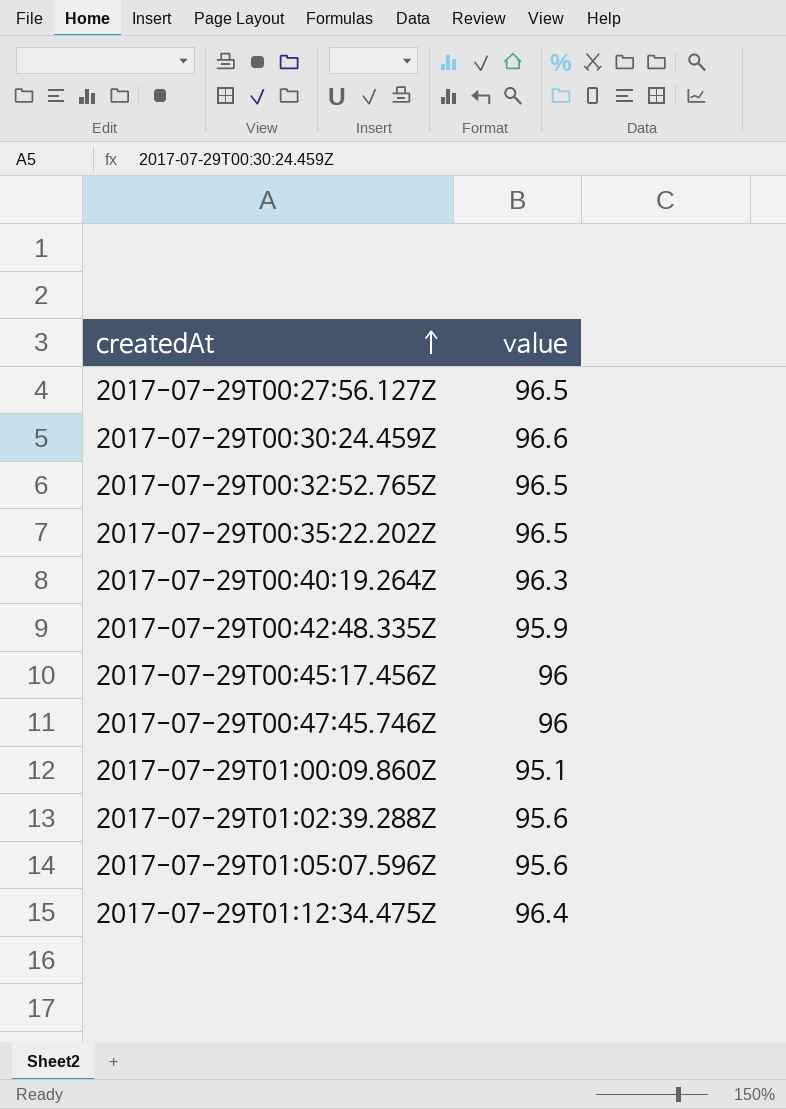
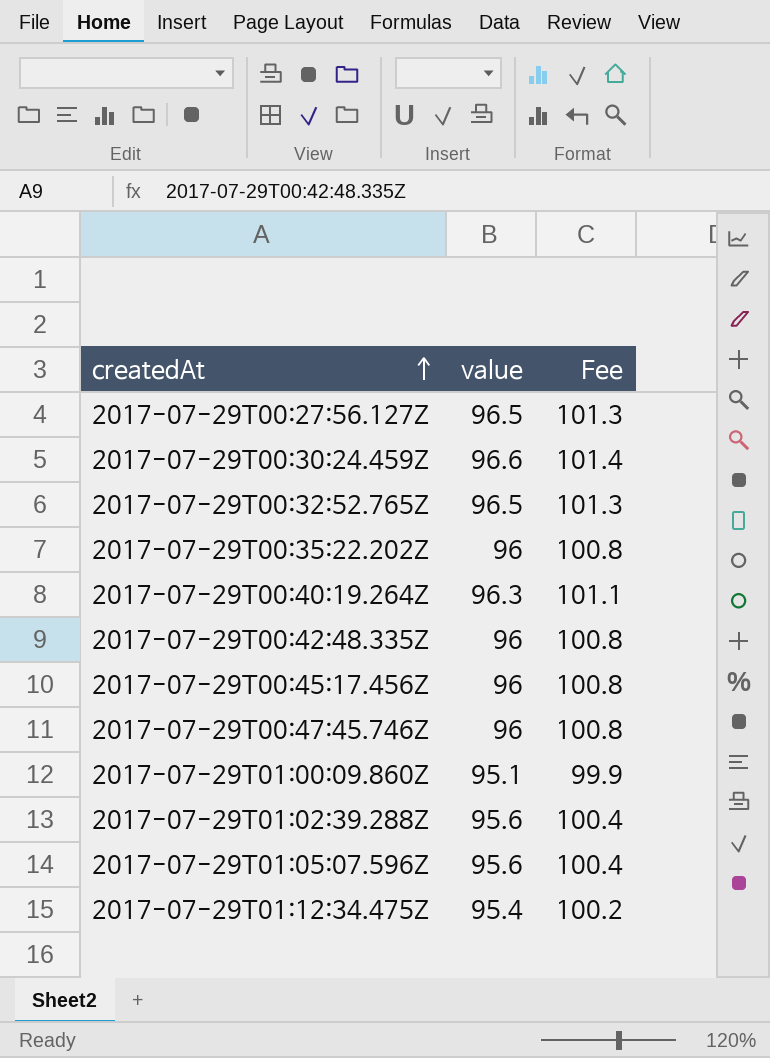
column Fee | formula: none -> [value] * 1.05
2017-07-29T00:35:22.202Z | value: 96.5 -> 96
2017-07-29T00:42:48.335Z | value: 95.9 -> 96
2017-07-29T01:12:34.475Z | value: 96.4 -> 95.4

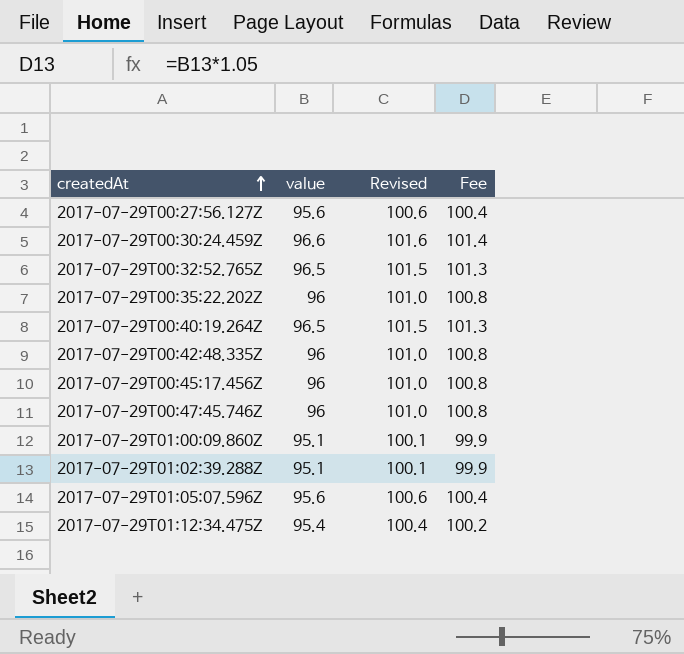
column Revised | formula: none -> [value] + 5
2017-07-29T00:27:56.127Z | value: 96.5 -> 95.6
2017-07-29T00:27:56.127Z | Fee: 101.3 -> 100.4
2017-07-29T00:40:19.264Z | value: 96.3 -> 96.5
2017-07-29T00:40:19.264Z | Fee: 101.1 -> 101.3
2017-07-29T01:02:39.288Z | value: 95.6 -> 95.1
2017-07-29T01:02:39.288Z | Fee: 100.4 -> 99.9

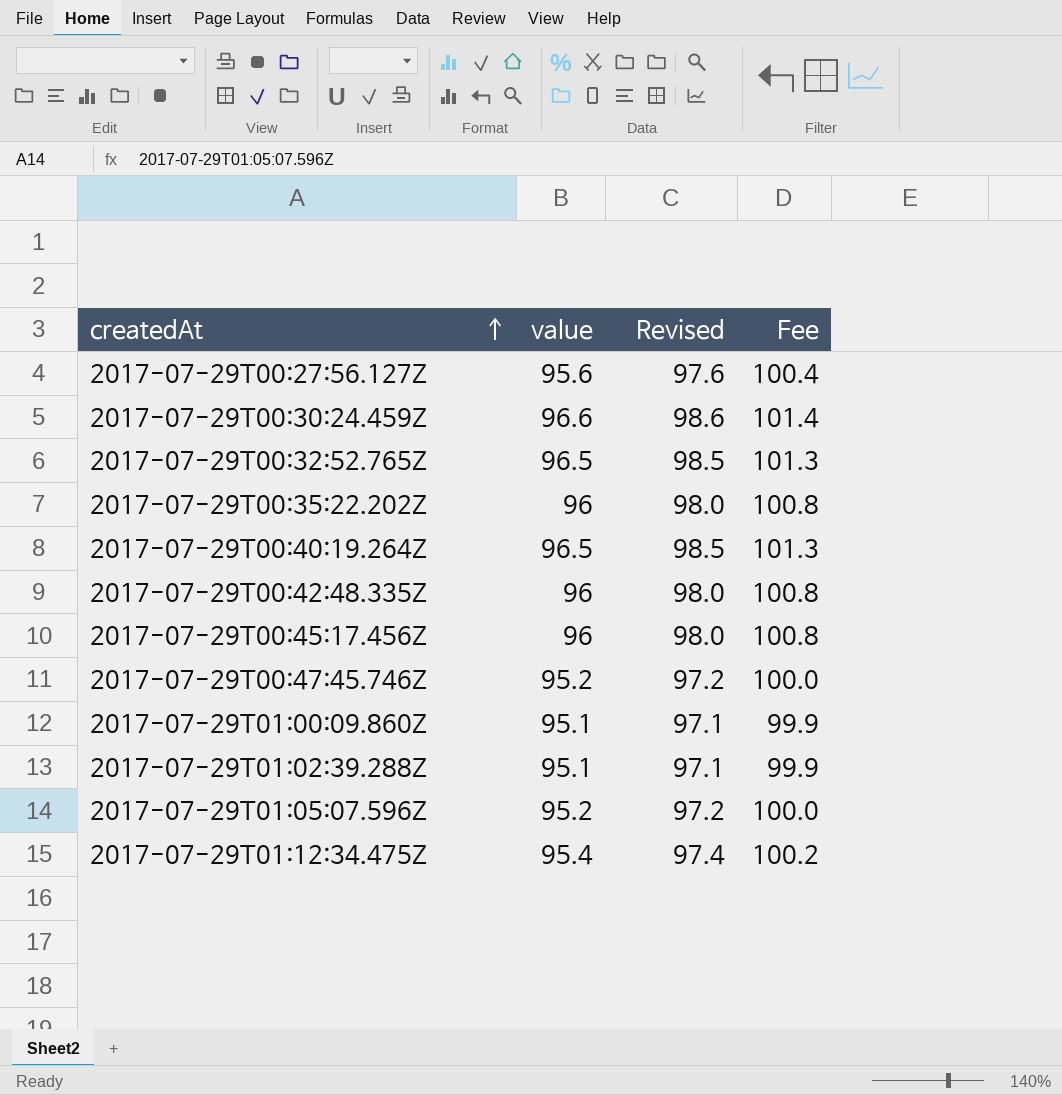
column Revised | formula: [value] + 5 -> [value] + 2
2017-07-29T00:47:45.746Z | value: 96 -> 95.2
2017-07-29T00:47:45.746Z | Fee: 100.8 -> 100.0
2017-07-29T01:05:07.596Z | value: 95.6 -> 95.2
2017-07-29T01:05:07.596Z | Fee: 100.4 -> 100.0

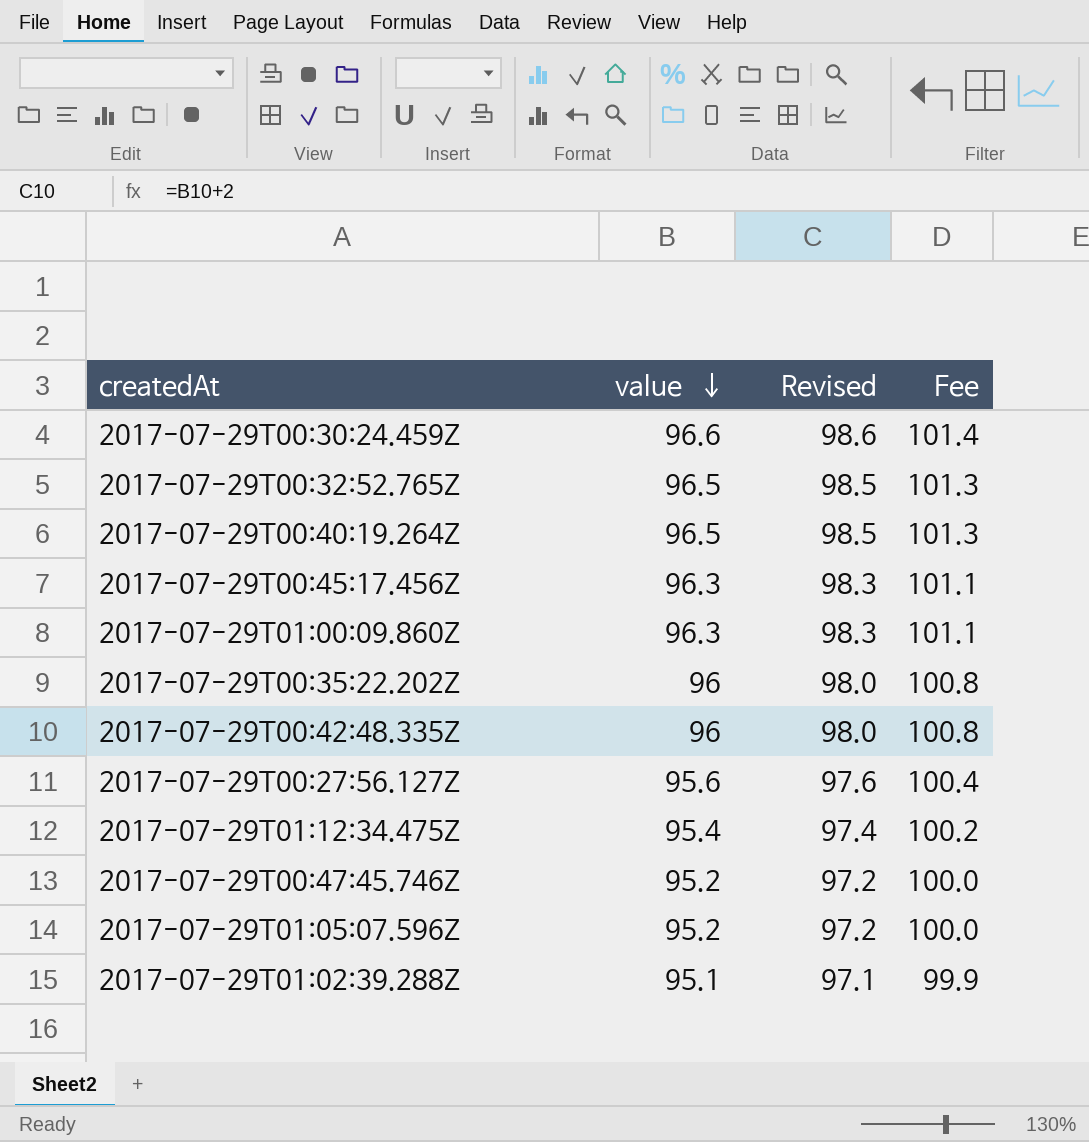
row order: createdAt ascending -> value descending
2017-07-29T00:45:17.456Z | value: 96 -> 96.3
2017-07-29T00:45:17.456Z | Revised: 98.0 -> 98.3
2017-07-29T00:45:17.456Z | Fee: 100.8 -> 101.1
2017-07-29T01:00:09.860Z | value: 95.1 -> 96.3
2017-07-29T01:00:09.860Z | Revised: 97.1 -> 98.3
2017-07-29T01:00:09.860Z | Fee: 99.9 -> 101.1

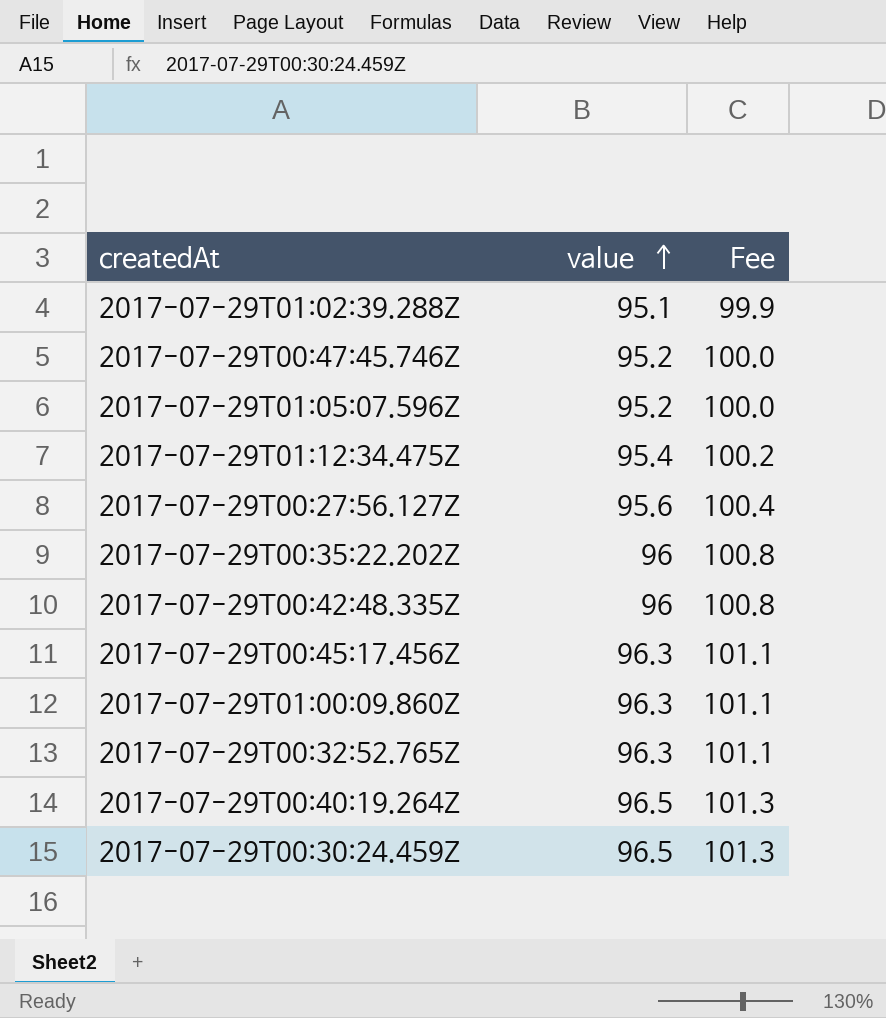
row order: value descending -> value ascending
column Revised | formula: [value] + 2 -> none
2017-07-29T00:32:52.765Z | value: 96.5 -> 96.3
2017-07-29T00:32:52.765Z | Fee: 101.3 -> 101.1
2017-07-29T00:30:24.459Z | value: 96.6 -> 96.5
2017-07-29T00:30:24.459Z | Fee: 101.4 -> 101.3

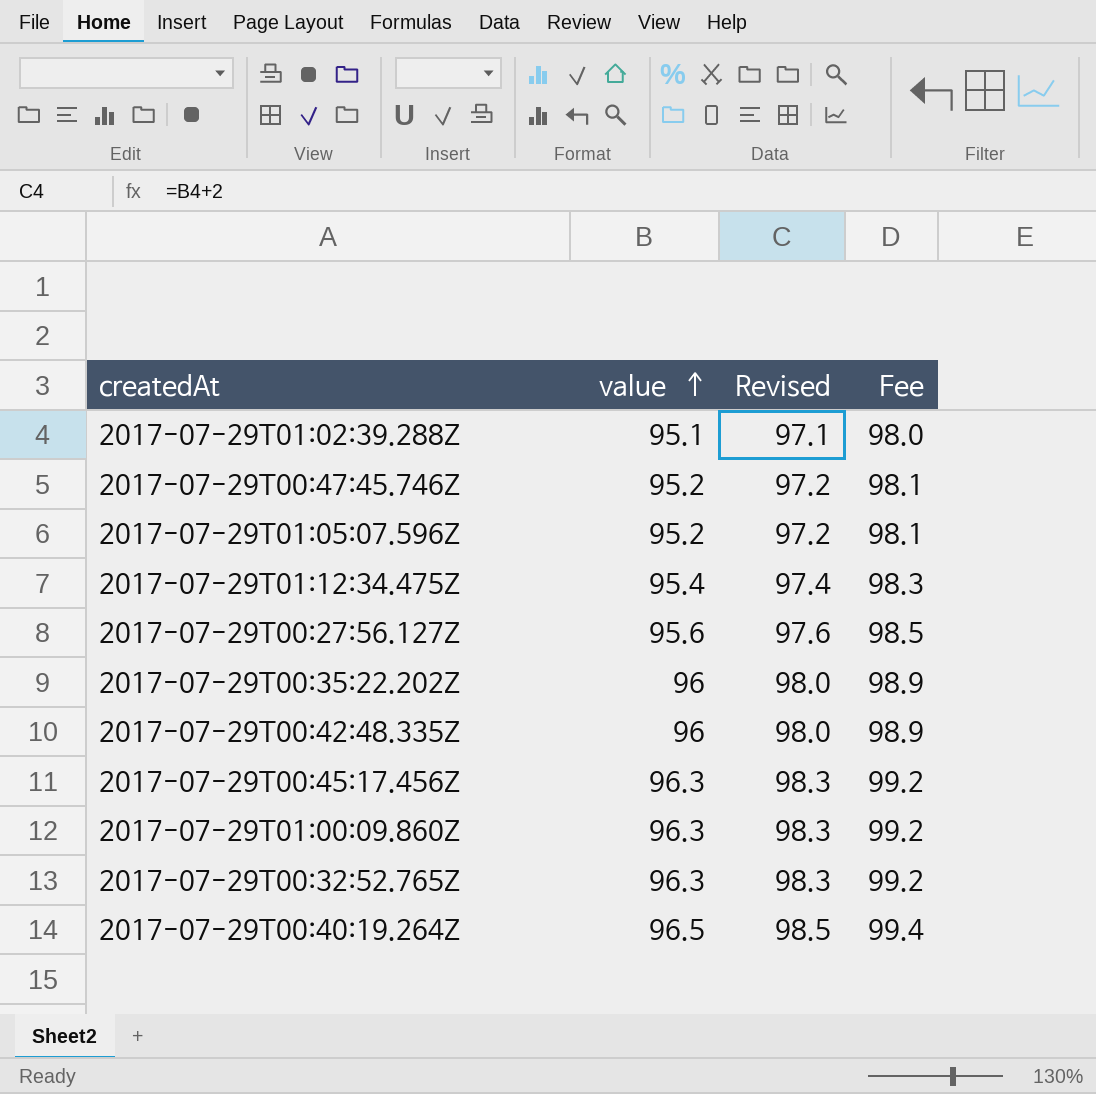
column Revised | formula: none -> [value] + 2
column Fee | formula: [value] * 1.05 -> [value] * 1.03
row 2017-07-29T00:30:24.459Z: 96.5 | 101.3 -> none

